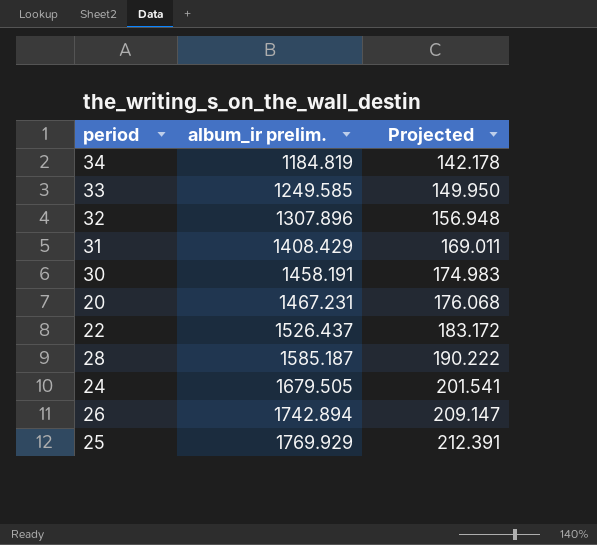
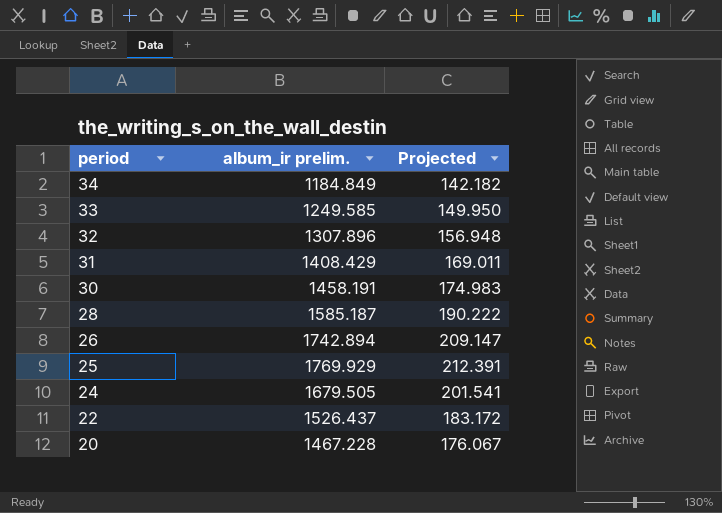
row order: album_ir prelim. ascending -> period descending
34 | album_ir prelim.: 1184.819 -> 1184.849
34 | Projected: 142.178 -> 142.182
20 | album_ir prelim.: 1467.231 -> 1467.228
20 | Projected: 176.068 -> 176.067

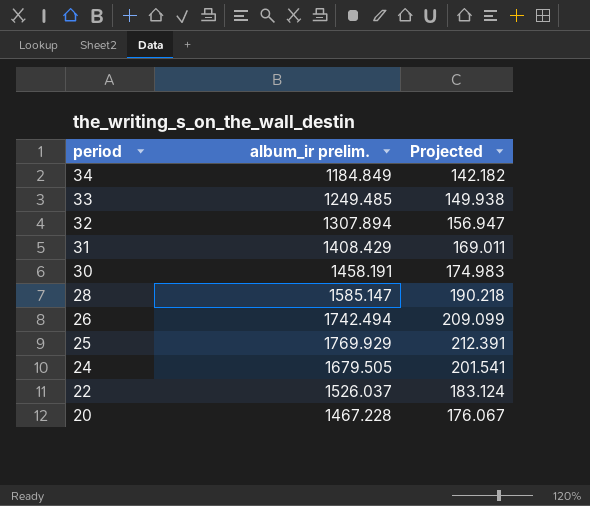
33 | album_ir prelim.: 1249.585 -> 1249.485
33 | Projected: 149.950 -> 149.938
32 | album_ir prelim.: 1307.896 -> 1307.894
32 | Projected: 156.948 -> 156.947
28 | album_ir prelim.: 1585.187 -> 1585.147
28 | Projected: 190.222 -> 190.218
26 | album_ir prelim.: 1742.894 -> 1742.494
26 | Projected: 209.147 -> 209.099
22 | album_ir prelim.: 1526.437 -> 1526.037
22 | Projected: 183.172 -> 183.124

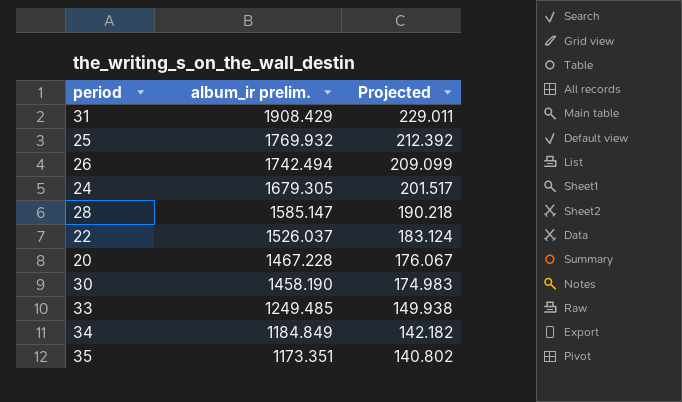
row order: period descending -> album_ir prelim. descending
row 32: 1307.894 | 156.947 -> none
31 | album_ir prelim.: 1408.429 -> 1908.429
31 | Projected: 169.011 -> 229.011
25 | album_ir prelim.: 1769.929 -> 1769.932
25 | Projected: 212.391 -> 212.392
24 | album_ir prelim.: 1679.505 -> 1679.305
24 | Projected: 201.541 -> 201.517
30 | album_ir prelim.: 1458.191 -> 1458.190
row 35: none -> 1173.351 | 140.802

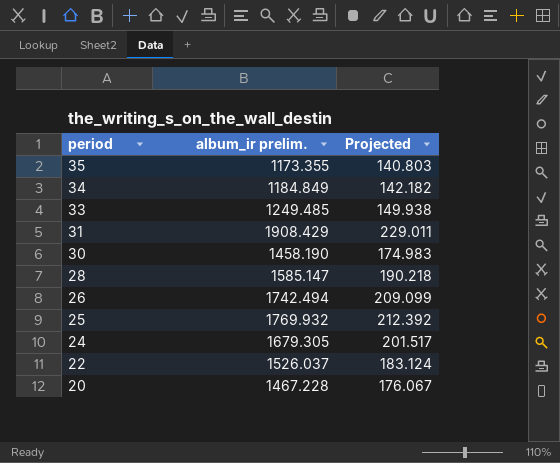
row order: album_ir prelim. descending -> period descending
35 | album_ir prelim.: 1173.351 -> 1173.355
35 | Projected: 140.802 -> 140.803

